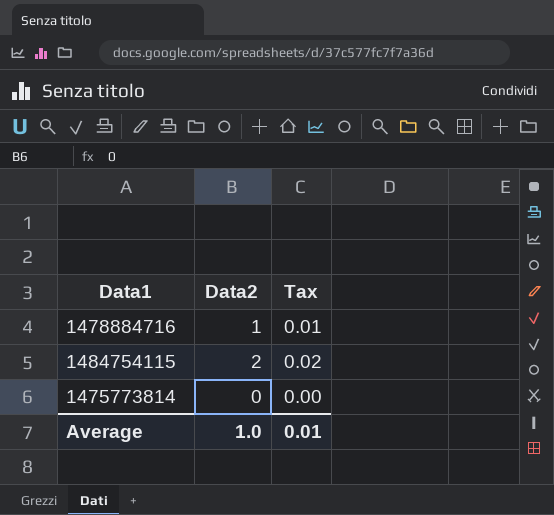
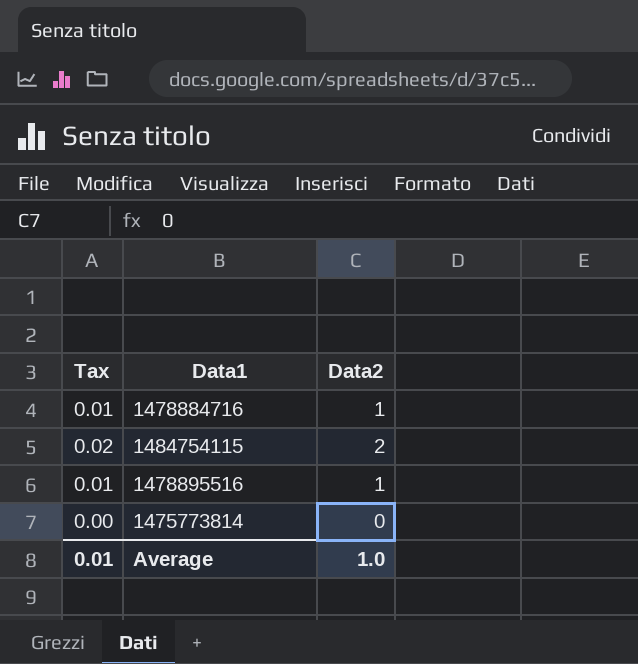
column Tax | position: 3 -> 1
row 1478895516: none -> 0.01 | 1

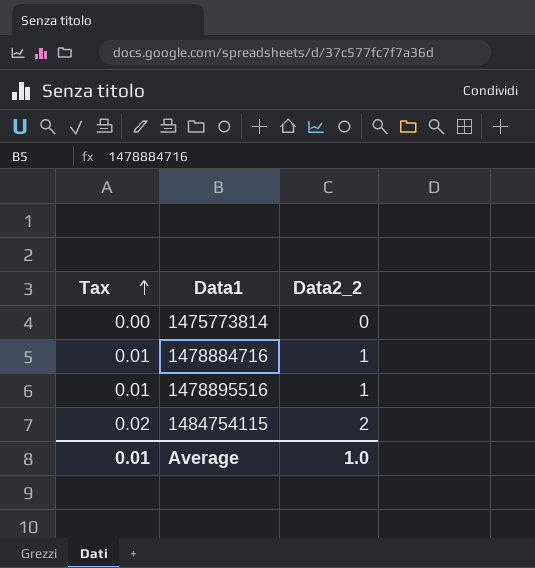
row order: none -> Tax ascending
column name: Data2 -> Data2_2

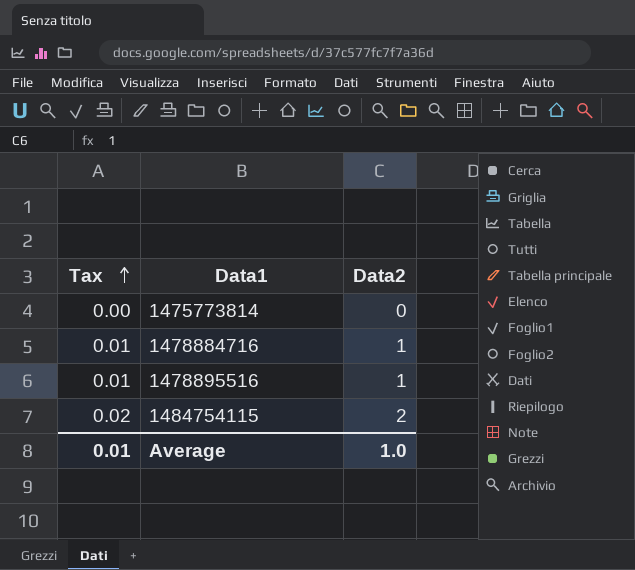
column name: Data2_2 -> Data2

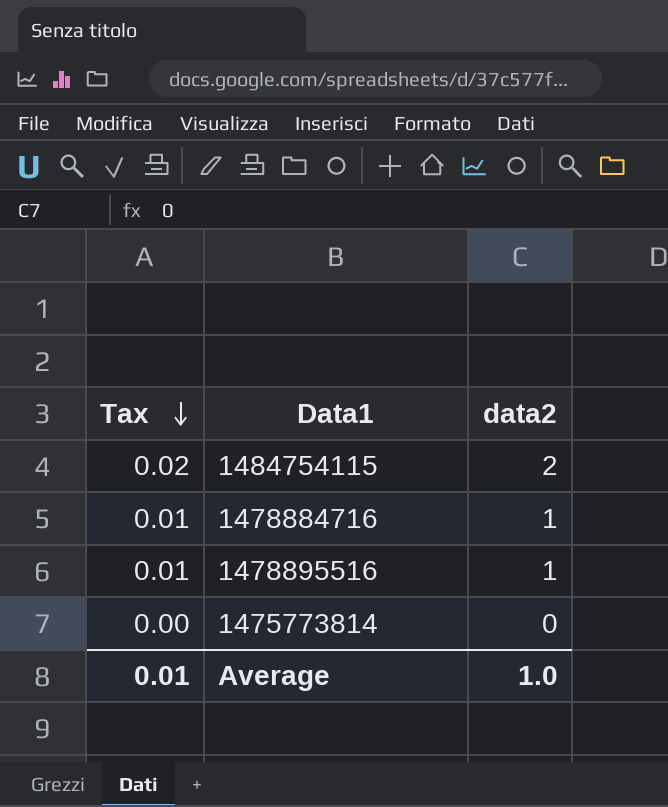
row order: Tax ascending -> Tax descending
column name: Data2 -> data2

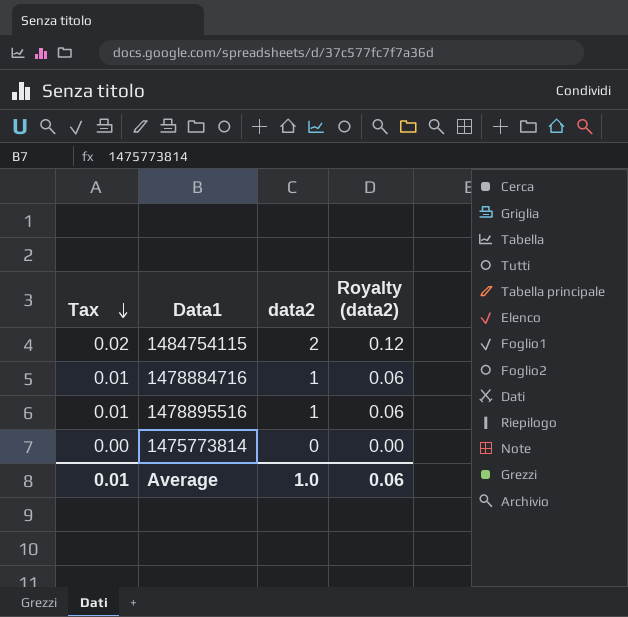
column Royalty (data2) | formula: none -> [data2] * 0.06

